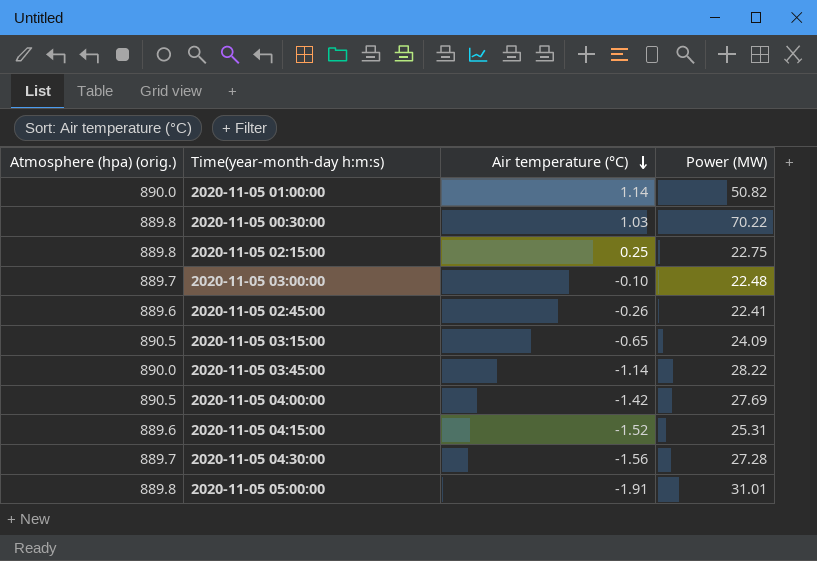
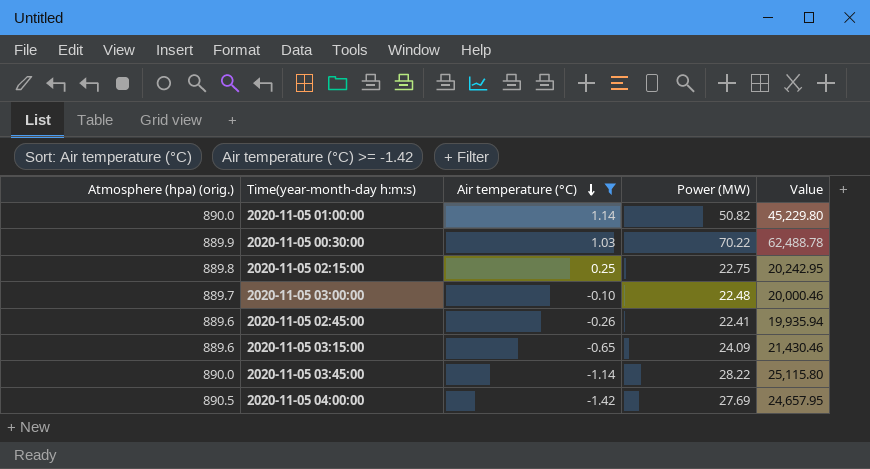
filter: none -> Air temperature (°C) >= -1.42
column Value | formula: none -> [Atmosphere (hpa) (orig.)] * [Power (MW)]
2020-11-05 00:30:00 | Atmosphere (hpa) (orig.): 889.8 -> 889.9
2020-11-05 03:15:00 | Atmosphere (hpa) (orig.): 890.5 -> 889.6

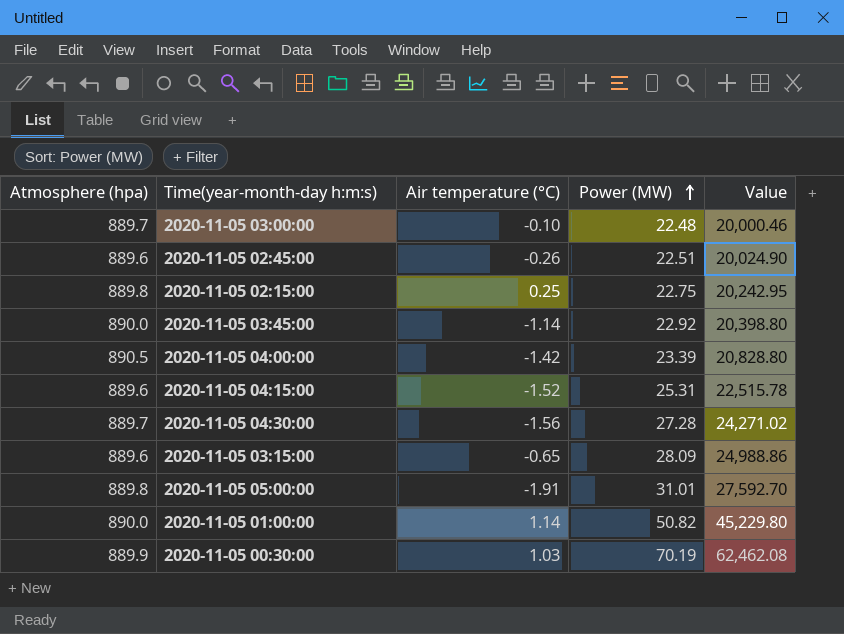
filter: Air temperature (°C) >= -1.42 -> none
row order: Air temperature (°C) descending -> Power (MW) ascending
column name: Atmosphere (hpa) (orig.) -> Atmosphere (hpa)
2020-11-05 02:45:00 | Power (MW): 22.41 -> 22.51
2020-11-05 02:45:00 | Value: 19,935.94 -> 20,024.90
2020-11-05 03:45:00 | Power (MW): 28.22 -> 22.92
2020-11-05 03:45:00 | Value: 25,115.80 -> 20,398.80
2020-11-05 04:00:00 | Power (MW): 27.69 -> 23.39
2020-11-05 04:00:00 | Value: 24,657.95 -> 20,828.80
2020-11-05 03:15:00 | Power (MW): 24.09 -> 28.09
2020-11-05 03:15:00 | Value: 21,430.46 -> 24,988.86
2020-11-05 00:30:00 | Power (MW): 70.22 -> 70.19
2020-11-05 00:30:00 | Value: 62,488.78 -> 62,462.08

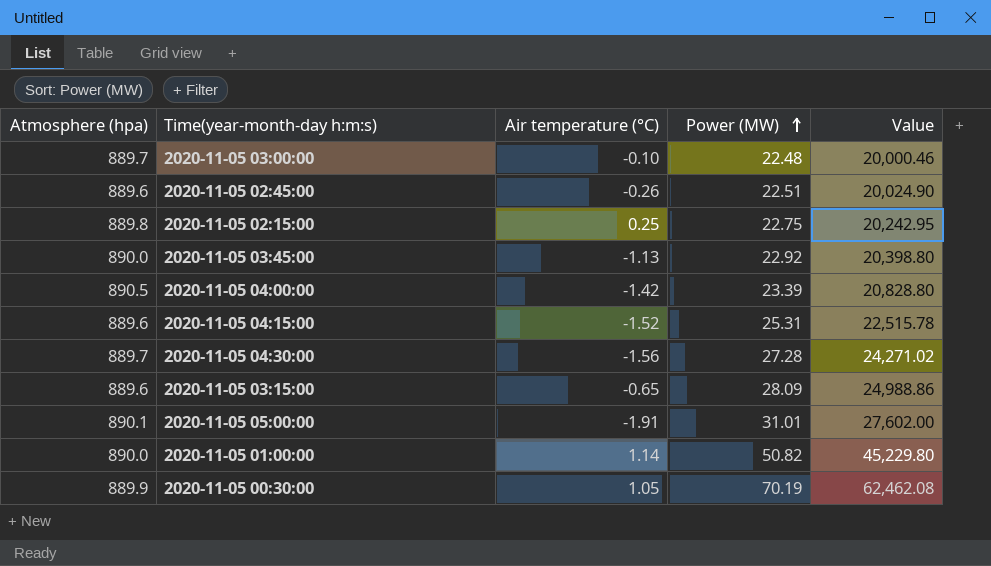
2020-11-05 03:45:00 | Air temperature (°C): -1.14 -> -1.13
2020-11-05 05:00:00 | Atmosphere (hpa): 889.8 -> 890.1
2020-11-05 05:00:00 | Value: 27,592.70 -> 27,602.00
2020-11-05 00:30:00 | Air temperature (°C): 1.03 -> 1.05

